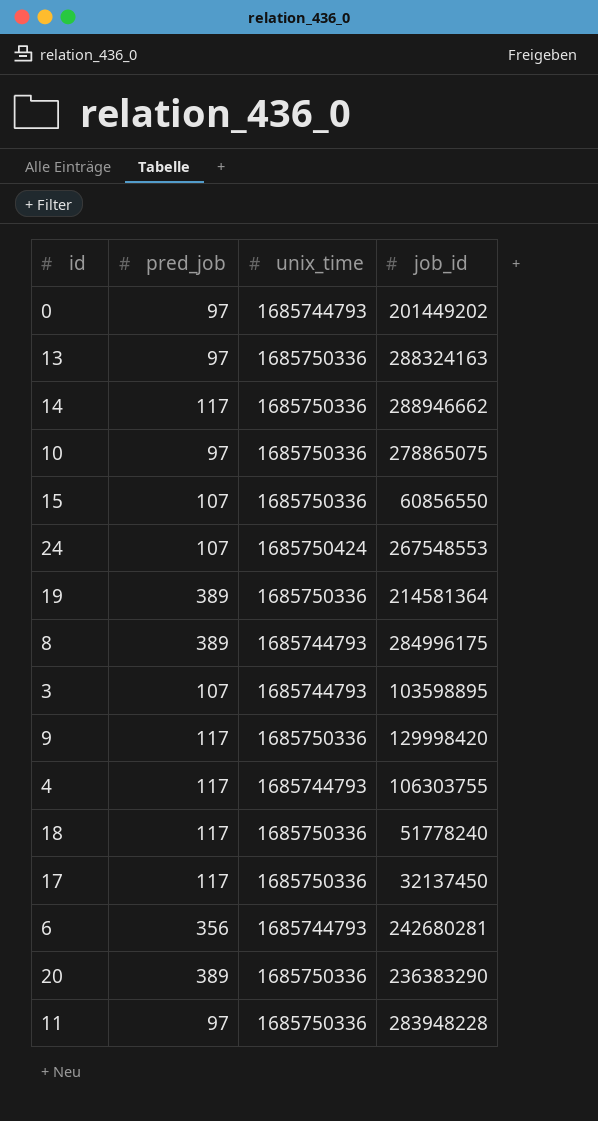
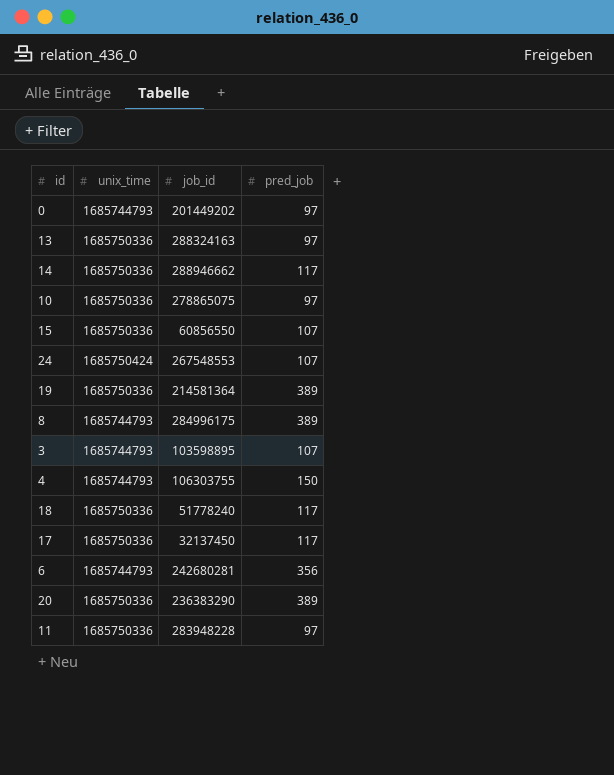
column pred_job | position: 2 -> 4
row 9: 117 | 1685750336 | 129998420 -> none
4 | pred_job: 117 -> 150

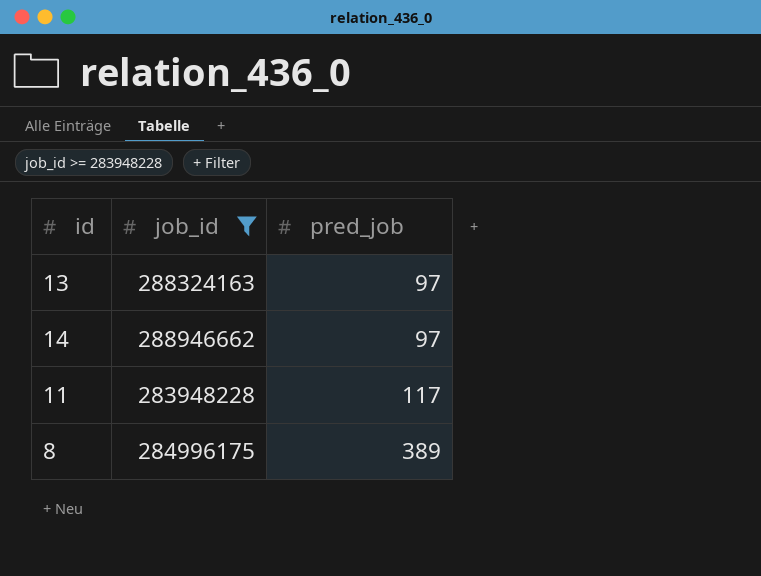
filter: none -> job_id >= 283948228
row order: none -> pred_job ascending
column unix_time | position: 2 -> none
14 | pred_job: 117 -> 97
11 | pred_job: 97 -> 117

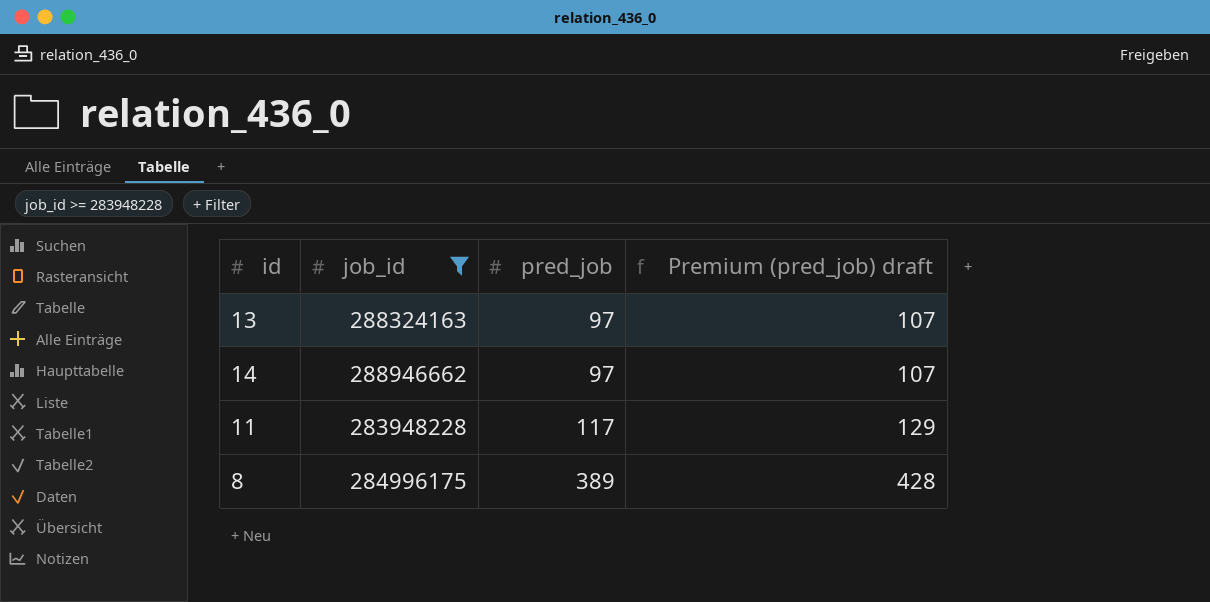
column Premium (pred_job) draft | formula: none -> [pred_job] * 1.1

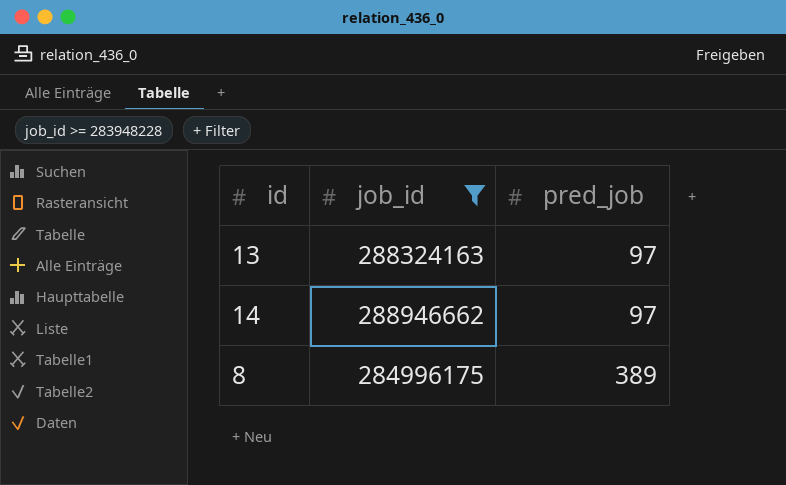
column Premium (pred_job) draft | formula: [pred_job] * 1.1 -> none
row 11: 283948228 | 117 | 129 -> none

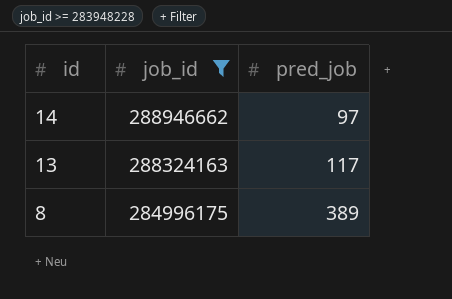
row order: pred_job ascending -> id descending
13 | pred_job: 97 -> 117

